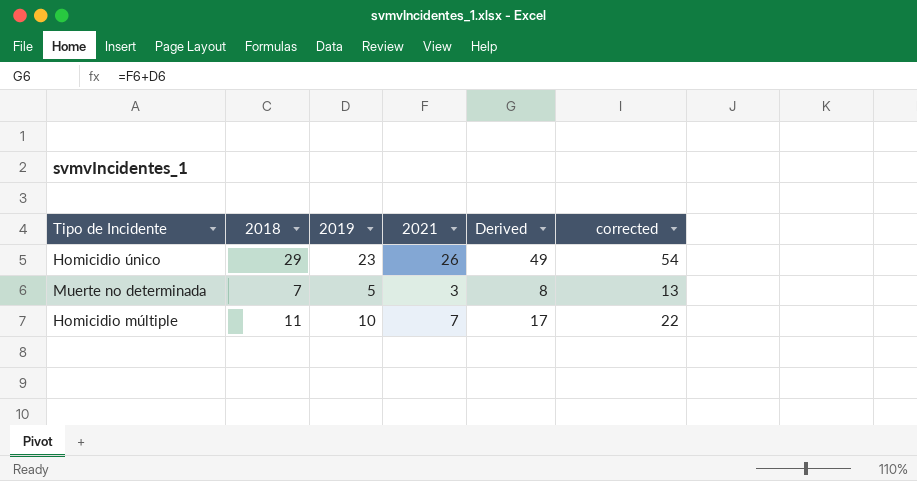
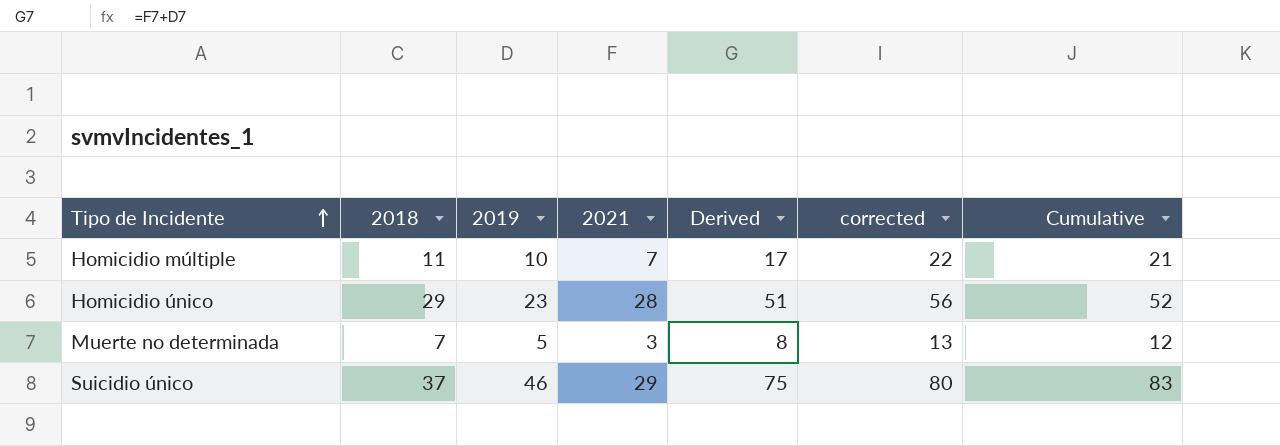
row order: none -> Tipo de Incidente ascending
column Cumulative | formula: none -> [2018] + [2019]
Homicidio único | 2021: 26 -> 28
Homicidio único | Derived: 49 -> 51
Homicidio único | corrected: 54 -> 56
row Suicidio único: none -> 37 | 46 | 29 | 75 | 80 | 83

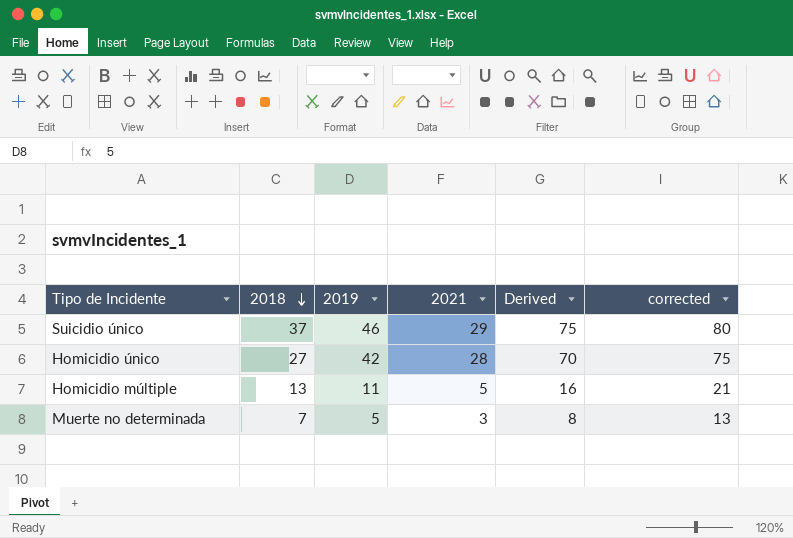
row order: Tipo de Incidente ascending -> 2018 descending
column Cumulative | formula: [2018] + [2019] -> none
Homicidio único | 2018: 29 -> 27
Homicidio único | 2019: 23 -> 42
Homicidio único | Derived: 51 -> 70
Homicidio único | corrected: 56 -> 75
Homicidio múltiple | 2018: 11 -> 13
Homicidio múltiple | 2019: 10 -> 11
Homicidio múltiple | 2021: 7 -> 5
Homicidio múltiple | Derived: 17 -> 16
Homicidio múltiple | corrected: 22 -> 21

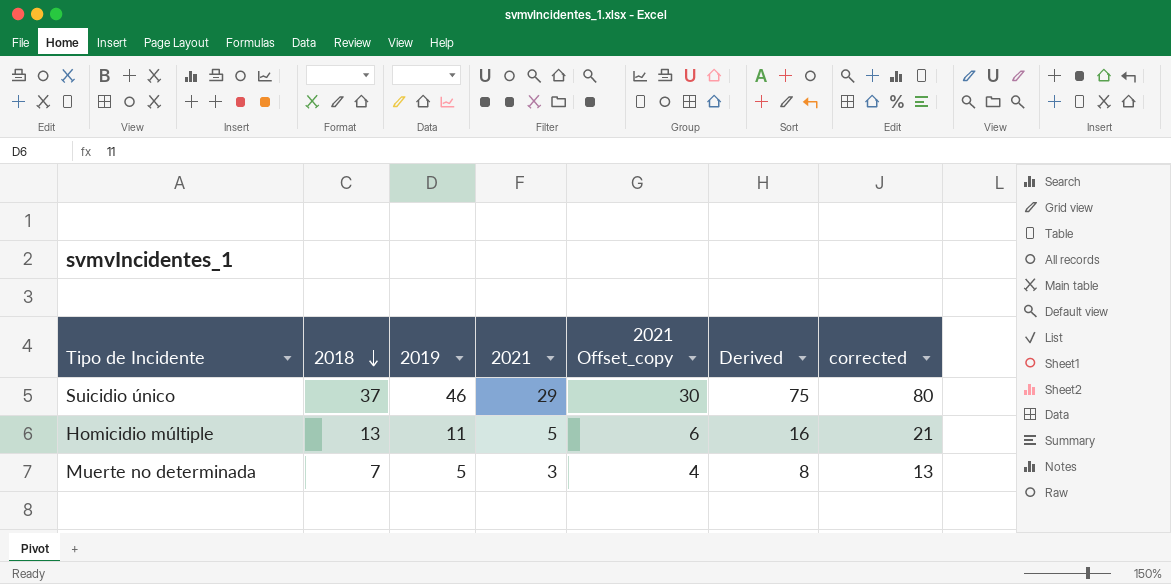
column 2021 Offset_copy | formula: none -> [2021] + 1
row Homicidio único: 27 | 42 | 28 | 70 | 75 -> none

